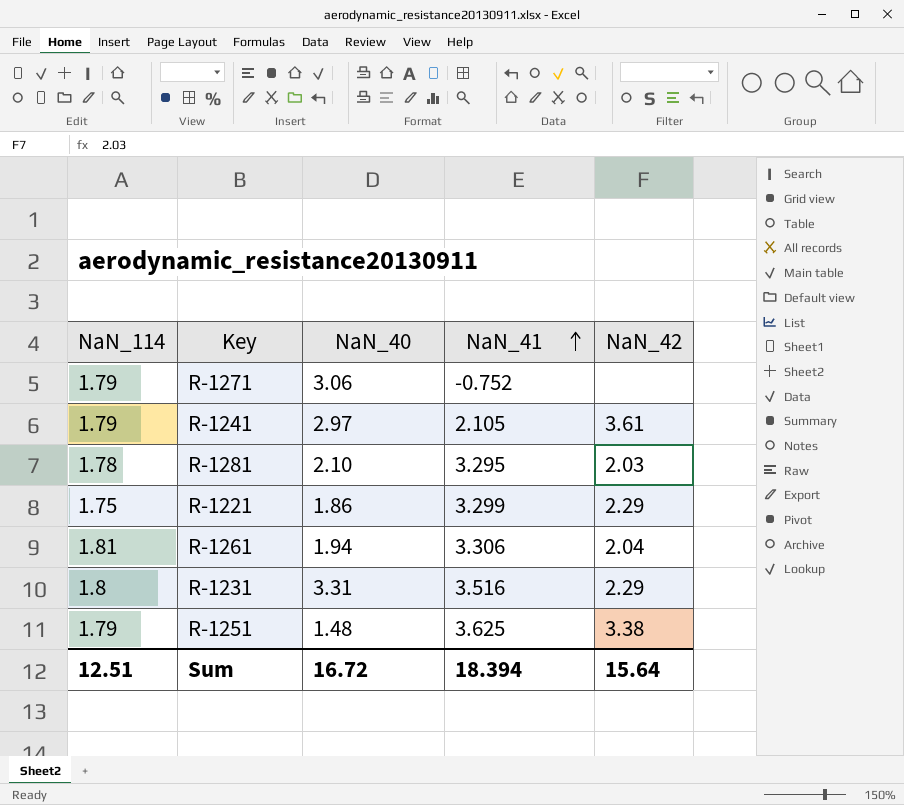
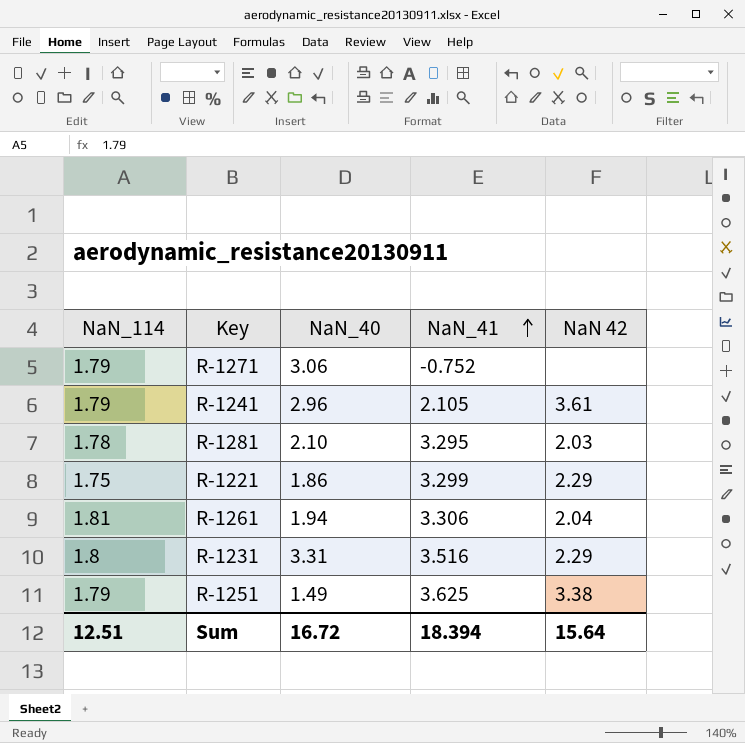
column name: NaN_42 -> NaN 42
R-1241 | NaN_40: 2.97 -> 2.96
R-1251 | NaN_40: 1.48 -> 1.49

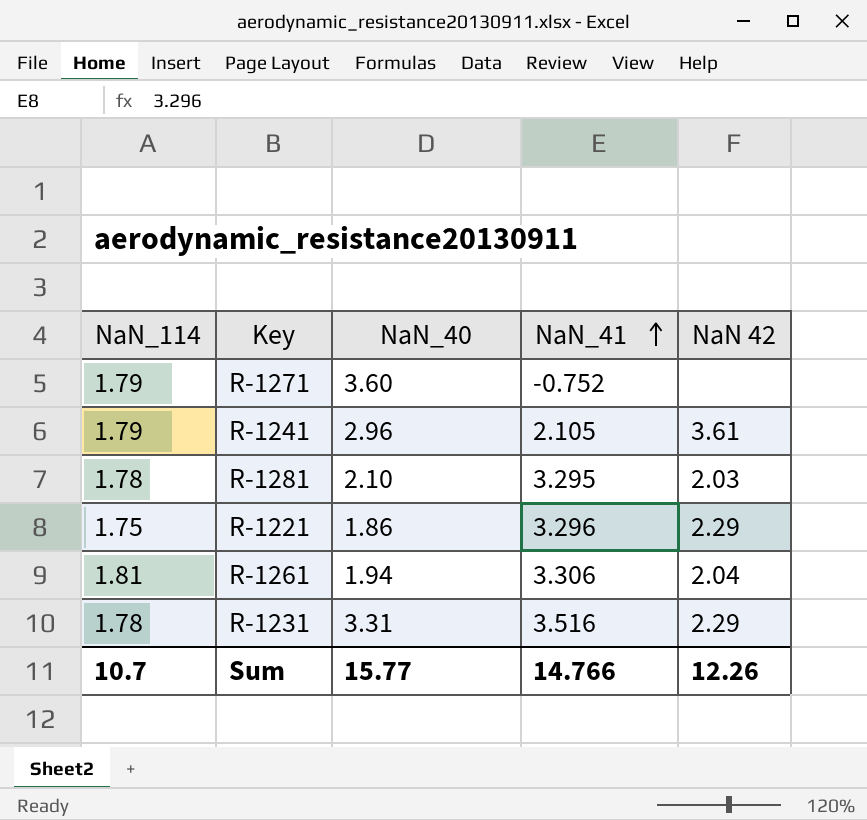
row R-1251: 1.79 | 1.49 | 3.625 | 3.38 -> none
R-1271 | NaN_40: 3.06 -> 3.60
R-1221 | NaN_41: 3.299 -> 3.296
R-1231 | NaN_114: 1.8 -> 1.78
Sum | NaN_114: 12.51 -> 10.7
Sum | NaN_40: 16.72 -> 15.77
Sum | NaN_41: 18.394 -> 14.766
Sum | NaN 42: 15.64 -> 12.26

